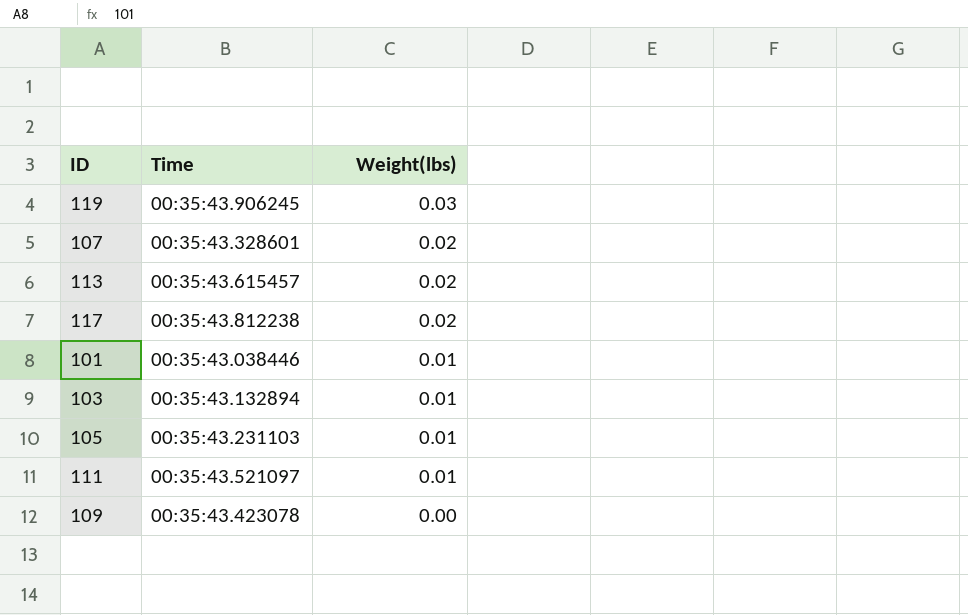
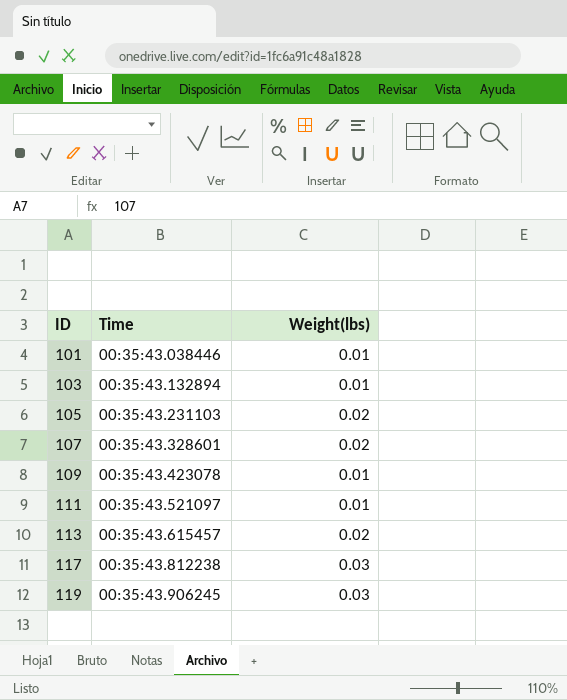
row order: Weight(lbs) descending -> ID ascending
105 | Weight(lbs): 0.01 -> 0.02
109 | Weight(lbs): 0.00 -> 0.01
117 | Weight(lbs): 0.02 -> 0.03

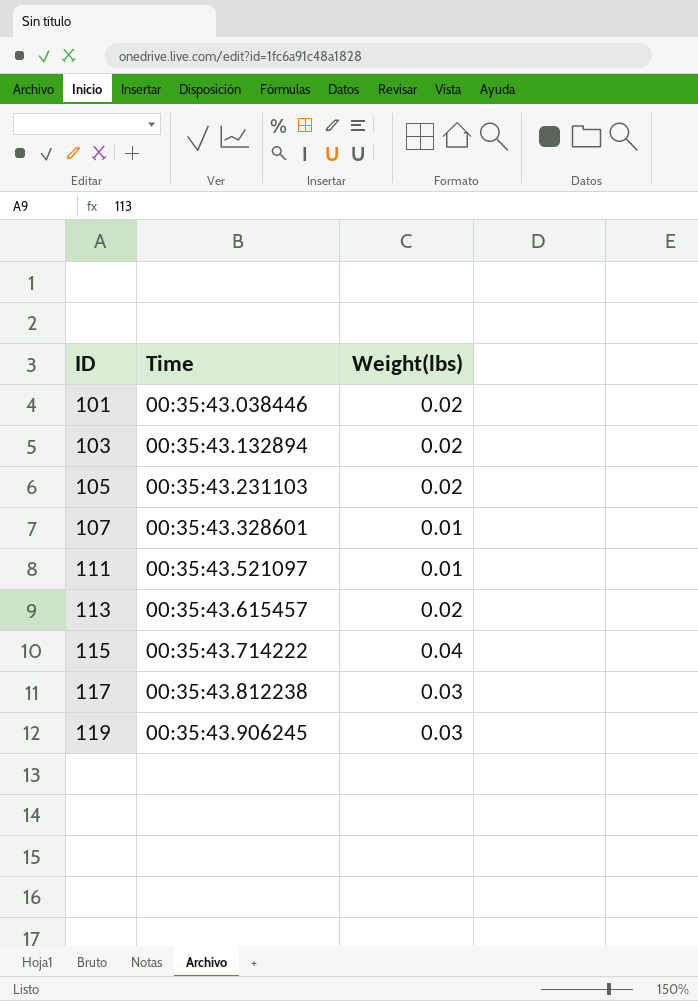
row 109: 00:35:43.423078 | 0.01 -> none
101 | Weight(lbs): 0.01 -> 0.02
103 | Weight(lbs): 0.01 -> 0.02
107 | Weight(lbs): 0.02 -> 0.01
row 115: none -> 00:35:43.714222 | 0.04

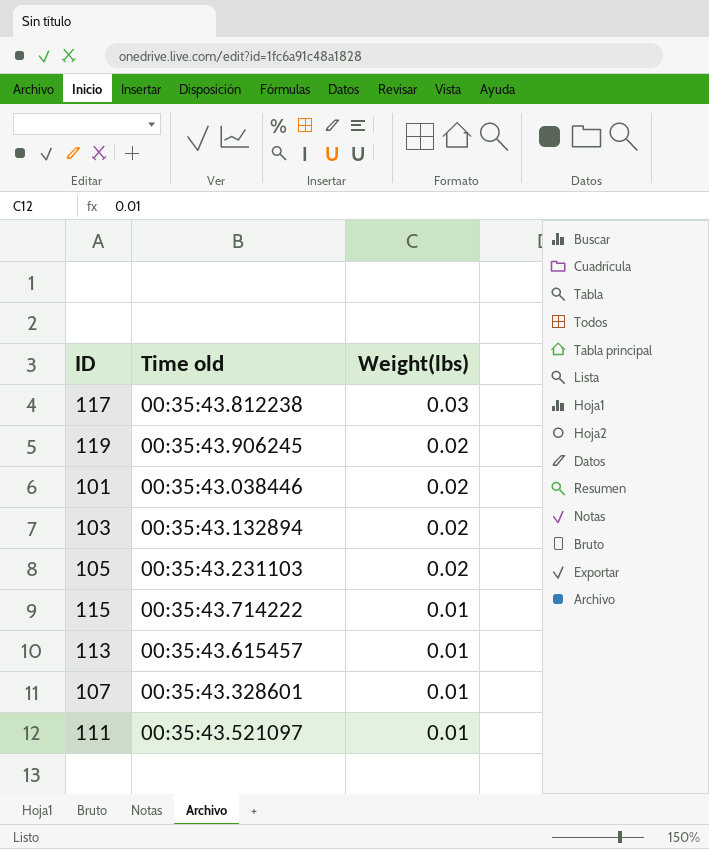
row order: ID ascending -> Weight(lbs) descending
column name: Time -> Time old
119 | Weight(lbs): 0.03 -> 0.02
115 | Weight(lbs): 0.04 -> 0.01
113 | Weight(lbs): 0.02 -> 0.01

